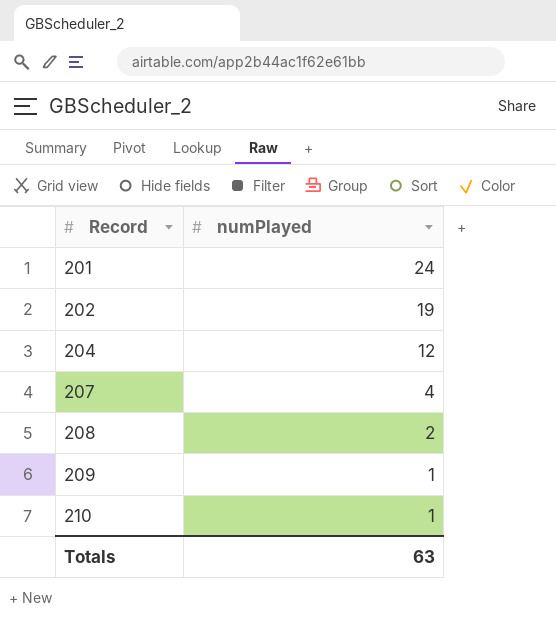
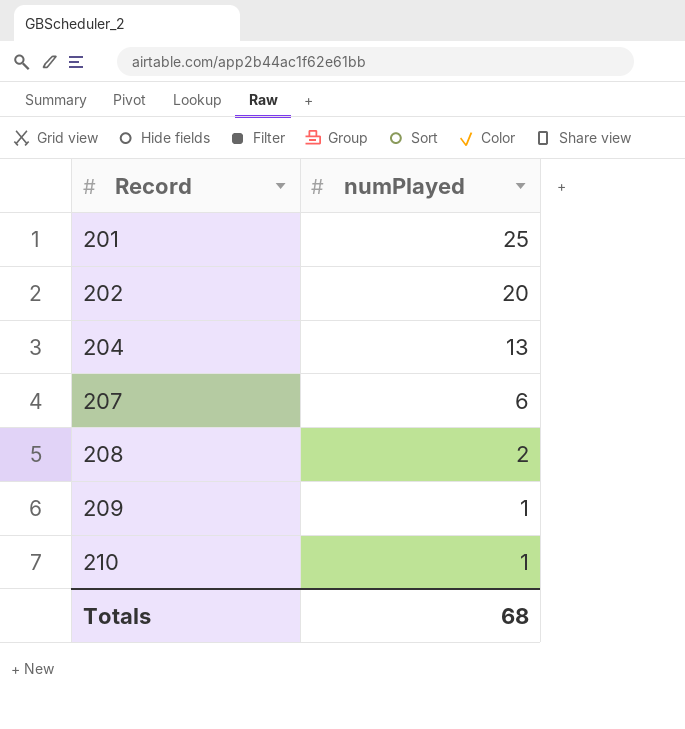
201 | numPlayed: 24 -> 25
202 | numPlayed: 19 -> 20
204 | numPlayed: 12 -> 13
207 | numPlayed: 4 -> 6
Totals | numPlayed: 63 -> 68

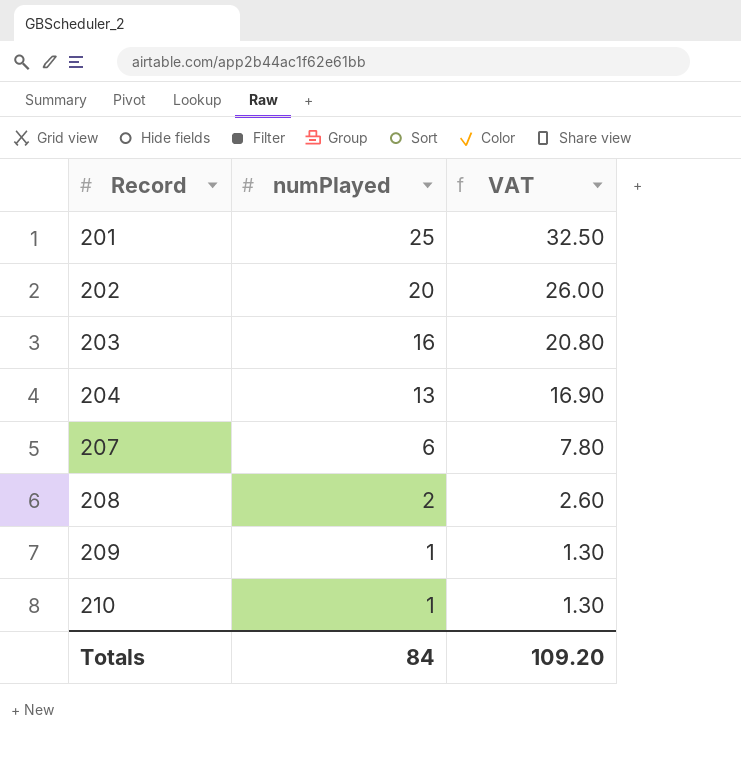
column VAT | formula: none -> [numPlayed] * 1.3
row 203: none -> 16 | 20.80
Totals | numPlayed: 68 -> 84

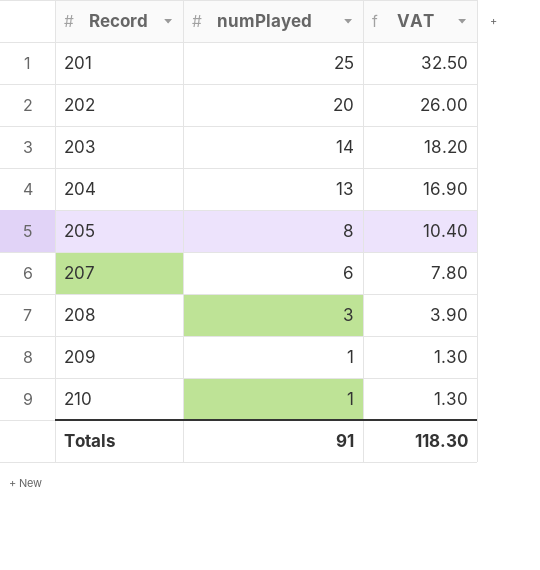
203 | numPlayed: 16 -> 14
203 | VAT: 20.80 -> 18.20
row 205: none -> 8 | 10.40
208 | numPlayed: 2 -> 3
208 | VAT: 2.60 -> 3.90
Totals | numPlayed: 84 -> 91
Totals | VAT: 109.20 -> 118.30

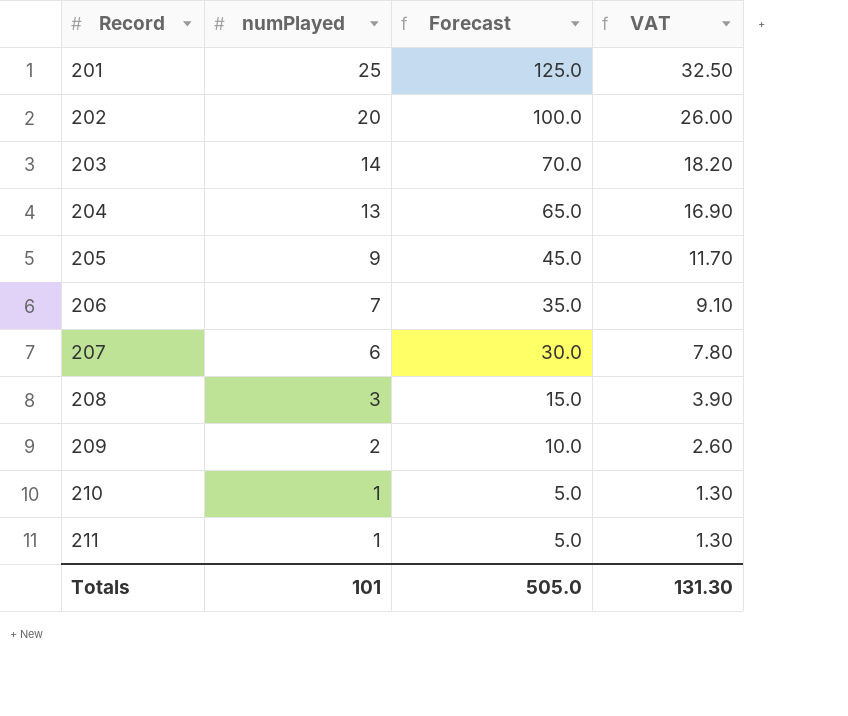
column Forecast | formula: none -> [numPlayed] * 5
205 | numPlayed: 8 -> 9
205 | VAT: 10.40 -> 11.70
row 206: none -> 7 | 35.0 | 9.10
209 | numPlayed: 1 -> 2
209 | VAT: 1.30 -> 2.60
row 211: none -> 1 | 5.0 | 1.30
Totals | numPlayed: 91 -> 101
Totals | VAT: 118.30 -> 131.30

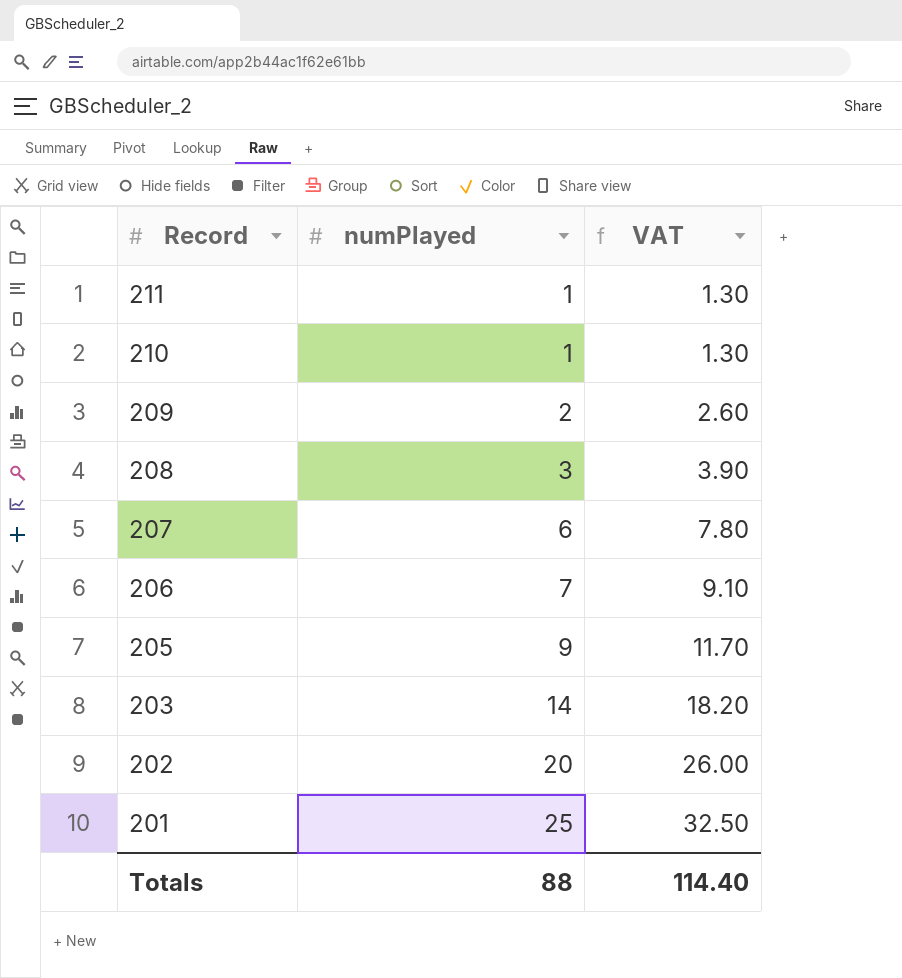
row order: Record ascending -> Record descending
column Forecast | formula: [numPlayed] * 5 -> none
row 204: 13 | 65.0 | 16.90 -> none
Totals | numPlayed: 101 -> 88
Totals | VAT: 131.30 -> 114.40

